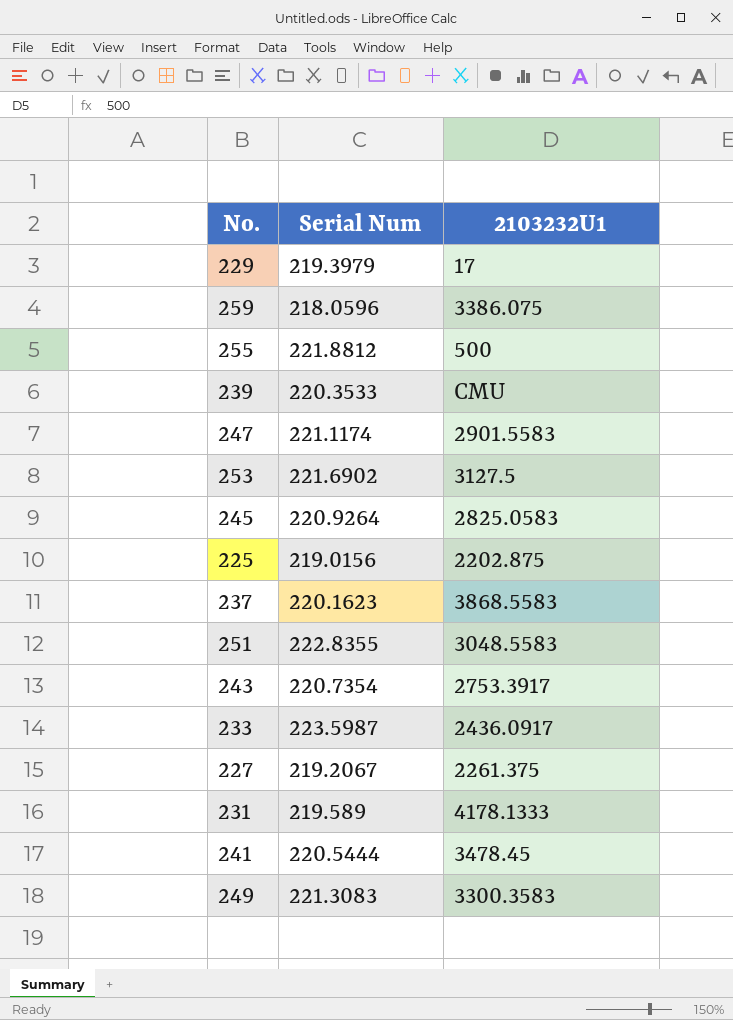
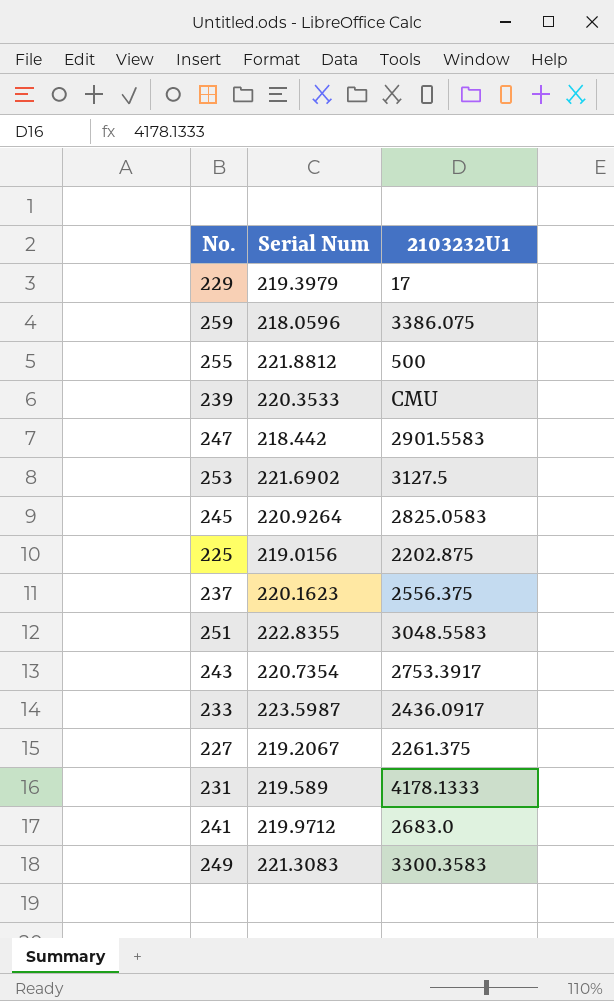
247 | Serial Num: 221.1174 -> 218.442
237 | 2103232U1: 3868.5583 -> 2556.375
241 | Serial Num: 220.5444 -> 219.9712
241 | 2103232U1: 3478.45 -> 2683.0

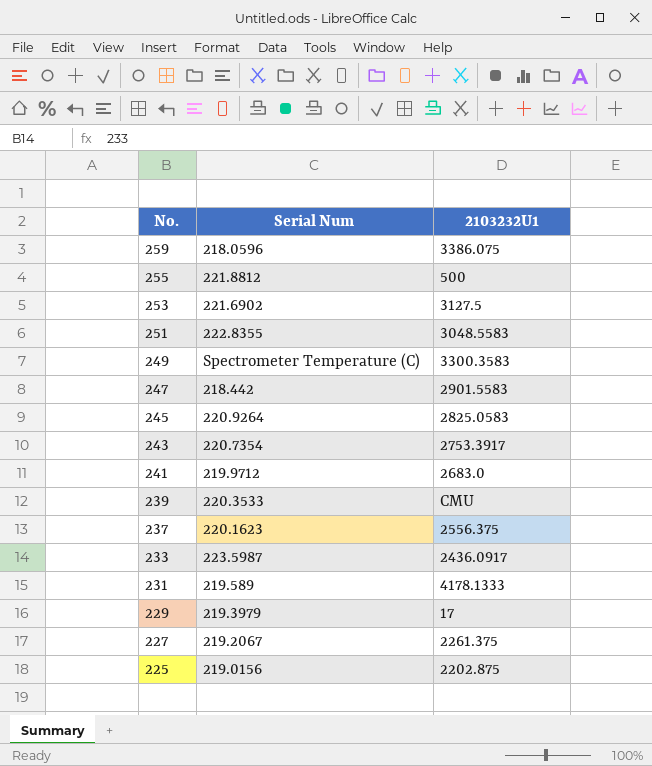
row order: none -> No. descending
249 | Serial Num: 221.3083 -> Spectrometer Temperature (C)

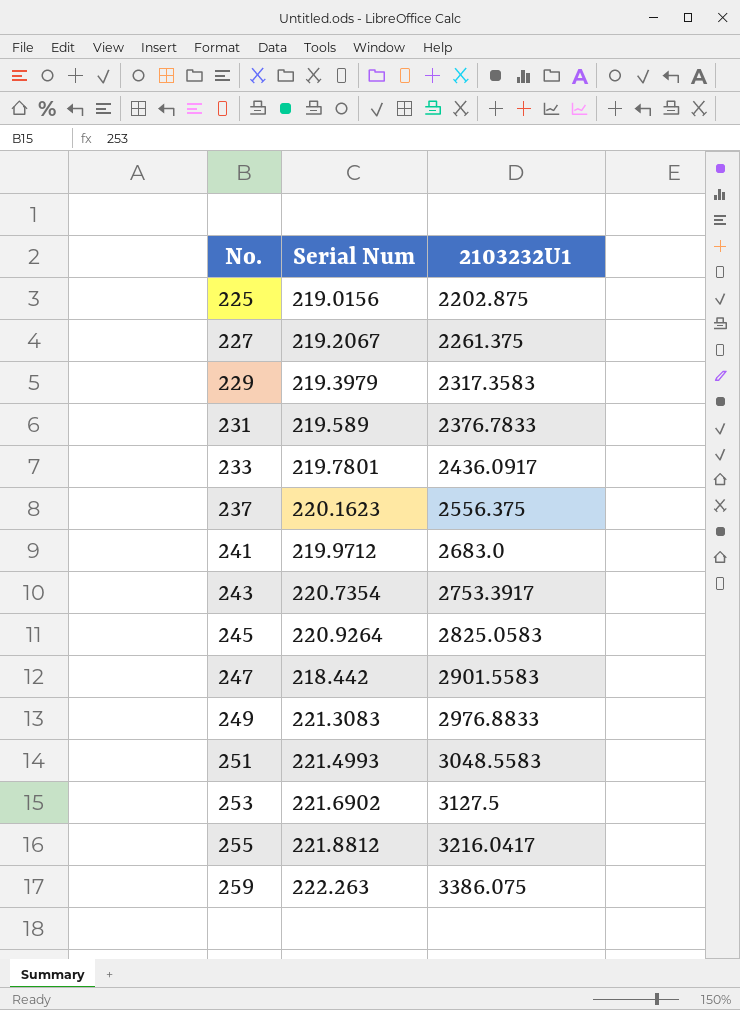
row order: No. descending -> No. ascending
row 239: 220.3533 | CMU -> none
229 | 2103232U1: 17 -> 2317.3583
231 | 2103232U1: 4178.1333 -> 2376.7833
233 | Serial Num: 223.5987 -> 219.7801
249 | Serial Num: Spectrometer Temperature (C) -> 221.3083
249 | 2103232U1: 3300.3583 -> 2976.8833
251 | Serial Num: 222.8355 -> 221.4993
255 | 2103232U1: 500 -> 3216.0417
259 | Serial Num: 218.0596 -> 222.263

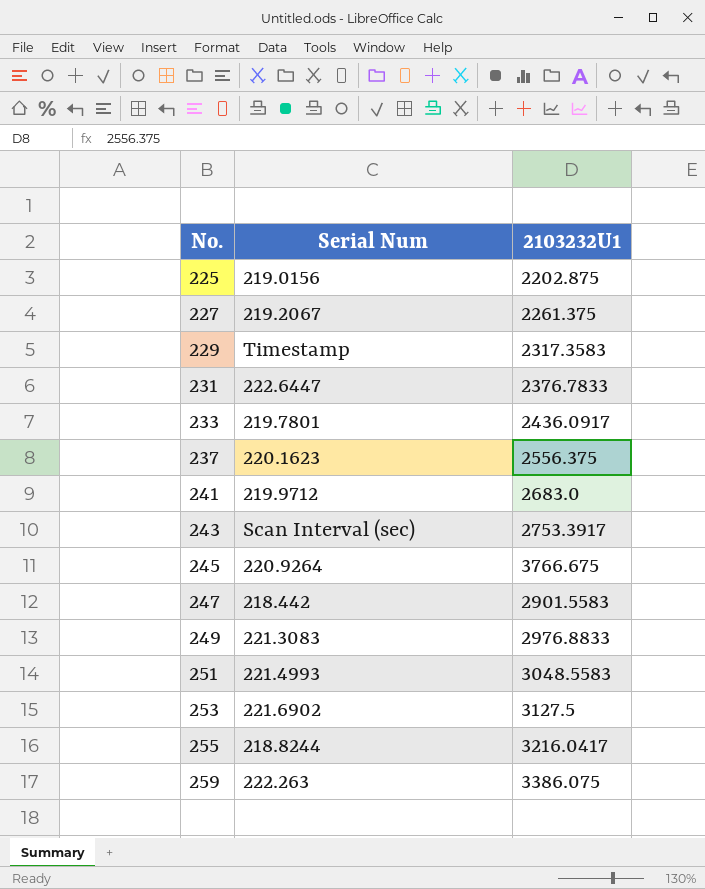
229 | Serial Num: 219.3979 -> Timestamp
231 | Serial Num: 219.589 -> 222.6447
243 | Serial Num: 220.7354 -> Scan Interval (sec)
245 | 2103232U1: 2825.0583 -> 3766.675
255 | Serial Num: 221.8812 -> 218.8244

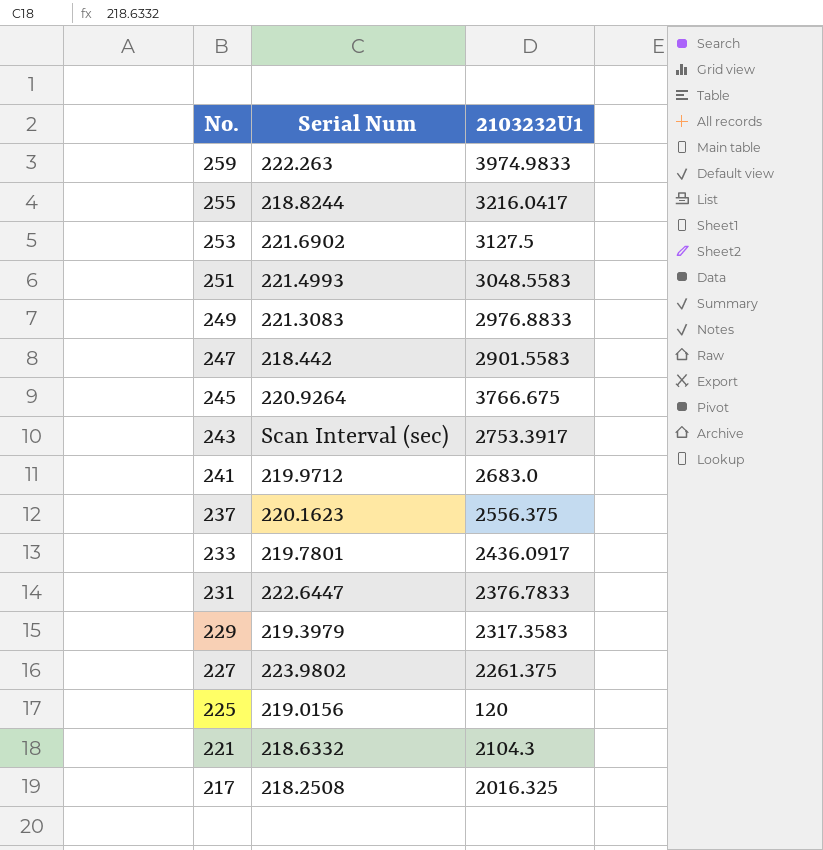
row order: No. ascending -> No. descending
259 | 2103232U1: 3386.075 -> 3974.9833
229 | Serial Num: Timestamp -> 219.3979
227 | Serial Num: 219.2067 -> 223.9802
225 | 2103232U1: 2202.875 -> 120
row 221: none -> 218.6332 | 2104.3
row 217: none -> 218.2508 | 2016.325

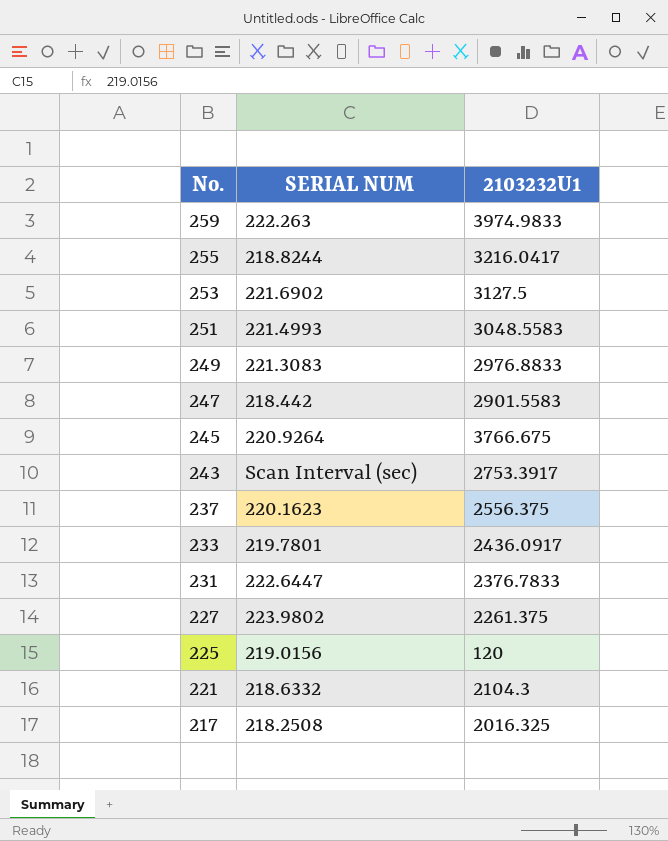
column name: Serial Num -> SERIAL NUM
row 241: 219.9712 | 2683.0 -> none
row 229: 219.3979 | 2317.3583 -> none

